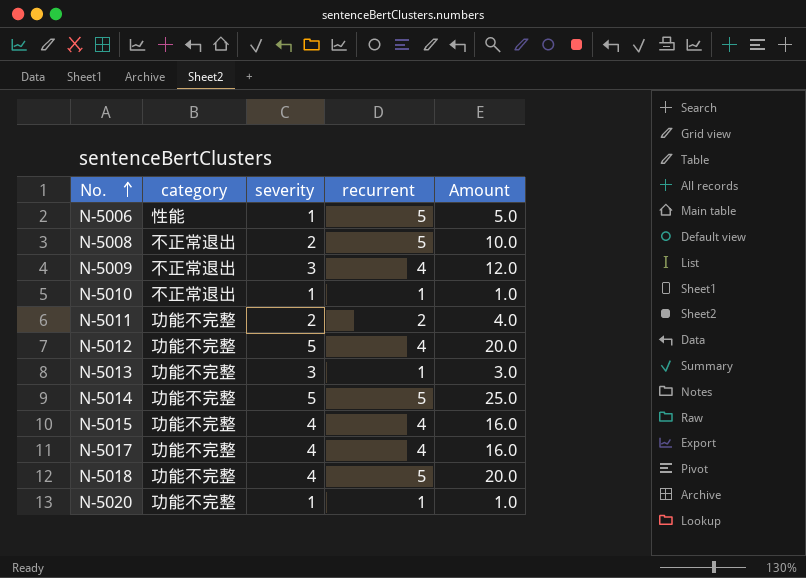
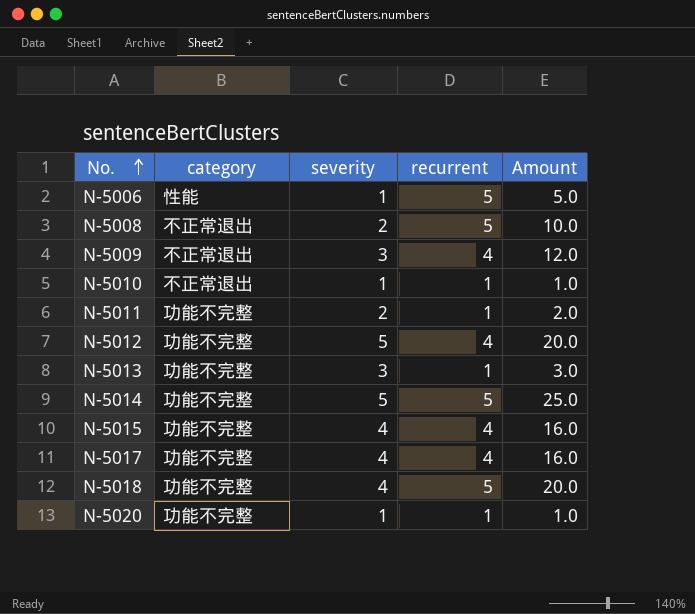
N-5011 | recurrent: 2 -> 1
N-5011 | Amount: 4.0 -> 2.0

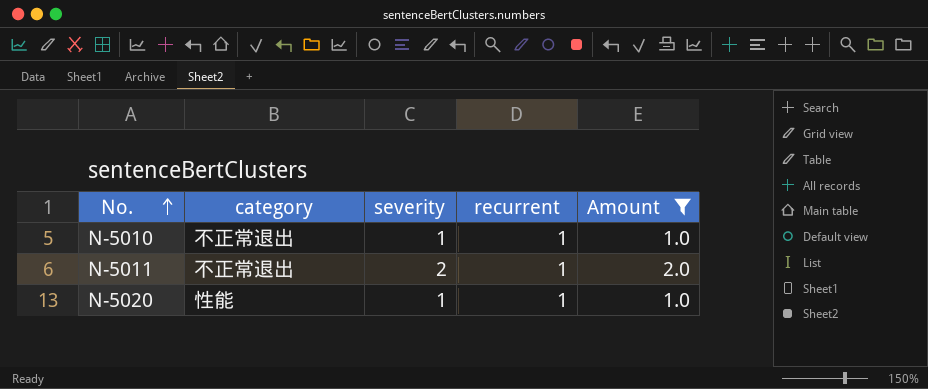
filter: none -> Amount <= 2.0
N-5011 | category: 功能不完整 -> 不正常退出
N-5020 | category: 功能不完整 -> 性能

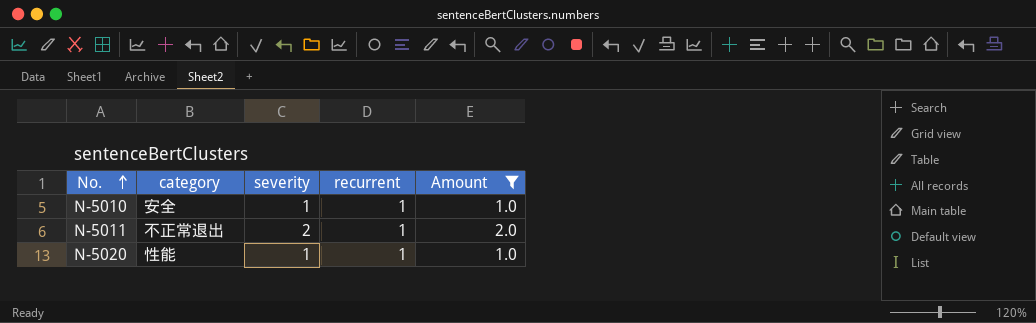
N-5010 | category: 不正常退出 -> 安全

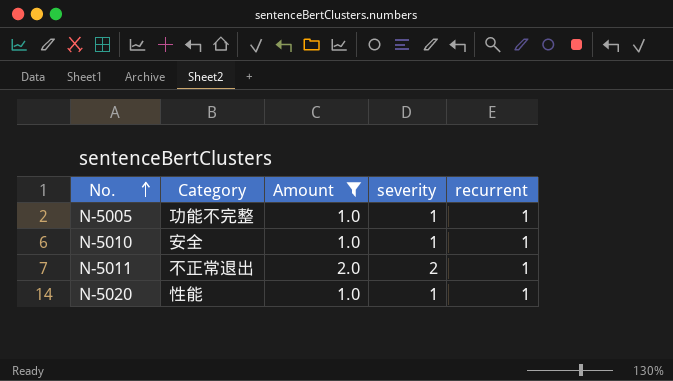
column name: category -> Category
column Amount | position: 5 -> 3
row N-5005: none -> 功能不完整 | 1.0 | 1 | 1

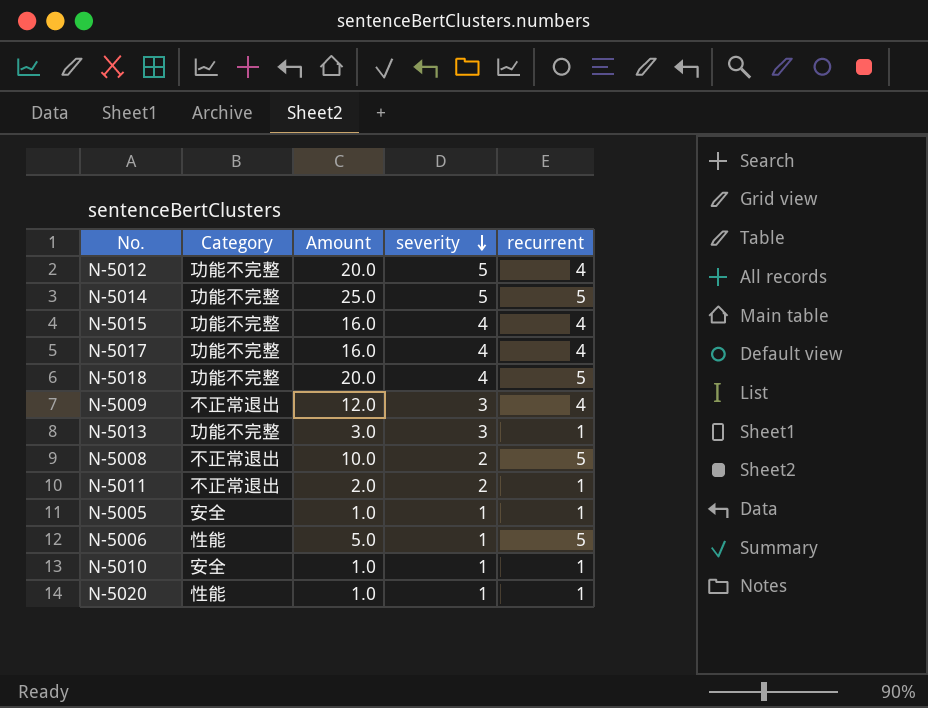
filter: Amount <= 2.0 -> none
row order: No. ascending -> severity descending
N-5005 | Category: 功能不完整 -> 安全

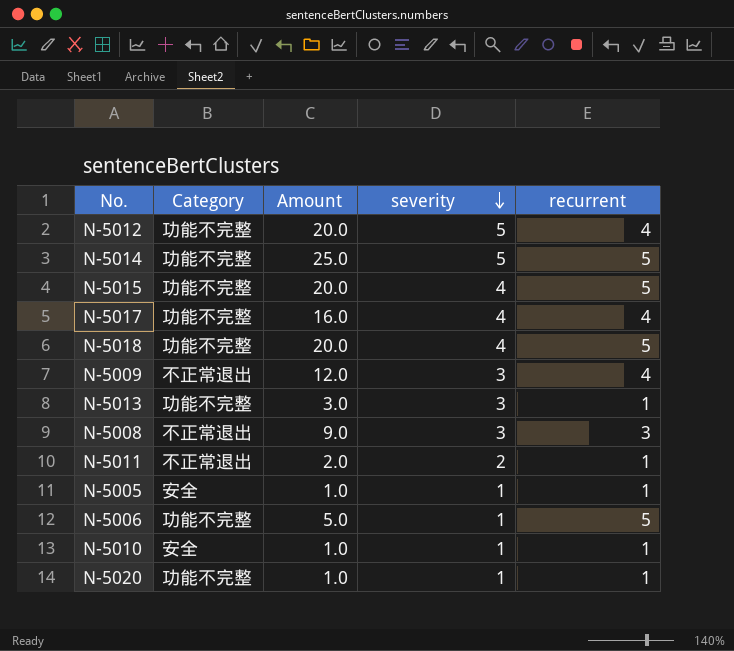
N-5015 | Amount: 16.0 -> 20.0
N-5015 | recurrent: 4 -> 5
N-5008 | Amount: 10.0 -> 9.0
N-5008 | severity: 2 -> 3
N-5008 | recurrent: 5 -> 3
N-5006 | Category: 性能 -> 功能不完整
N-5020 | Category: 性能 -> 功能不完整

